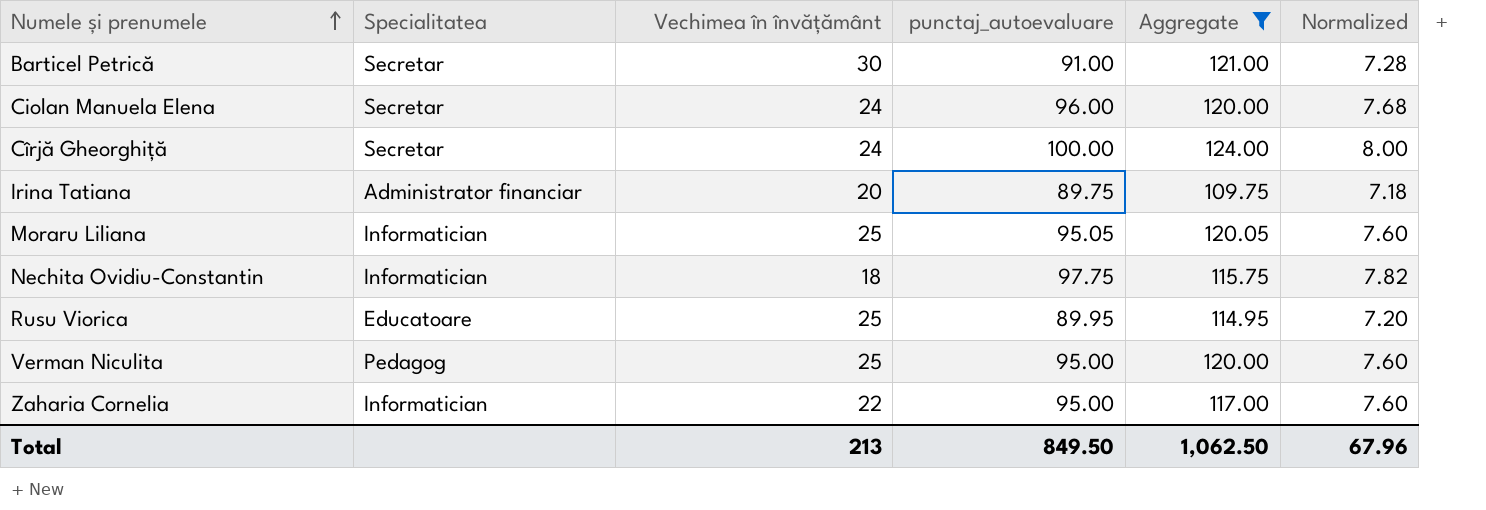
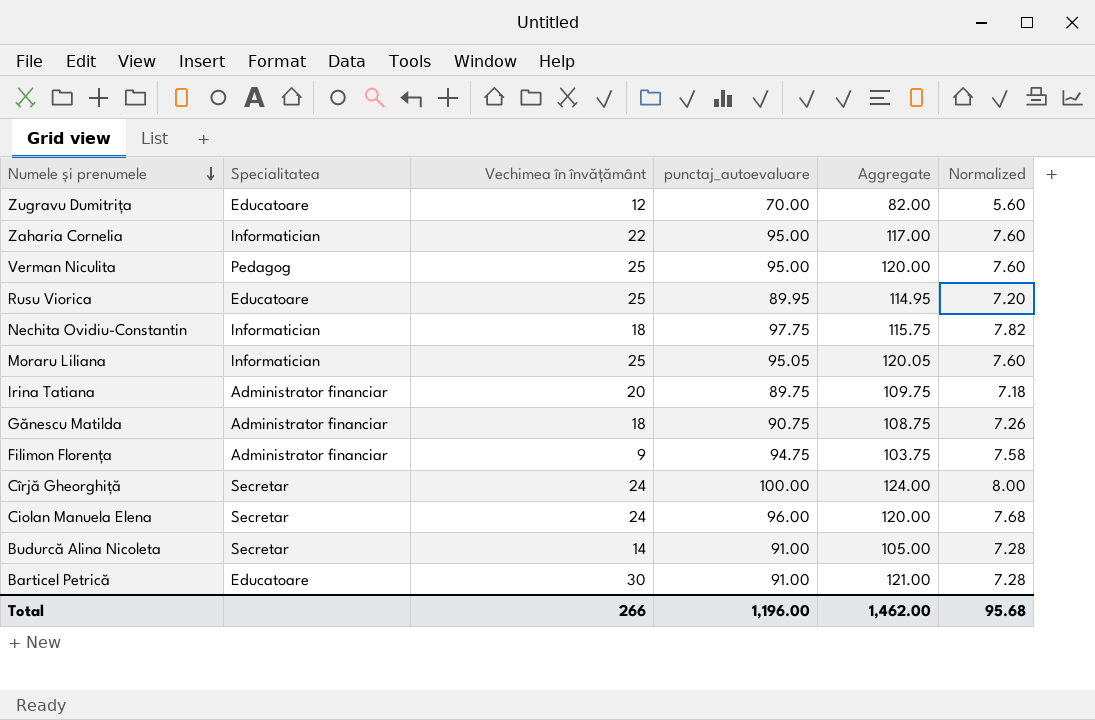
filter: Aggregate >= 109.75 -> none
row order: Numele și prenumele ascending -> Numele și prenumele descending
Barticel Petrică | Specialitatea: Secretar -> Educatoare
Total | Vechimea în învățământ: 213 -> 266
Total | punctaj_autoevaluare: 849.50 -> 1,196.00
Total | Aggregate: 1,062.50 -> 1,462.00
Total | Normalized: 67.96 -> 95.68

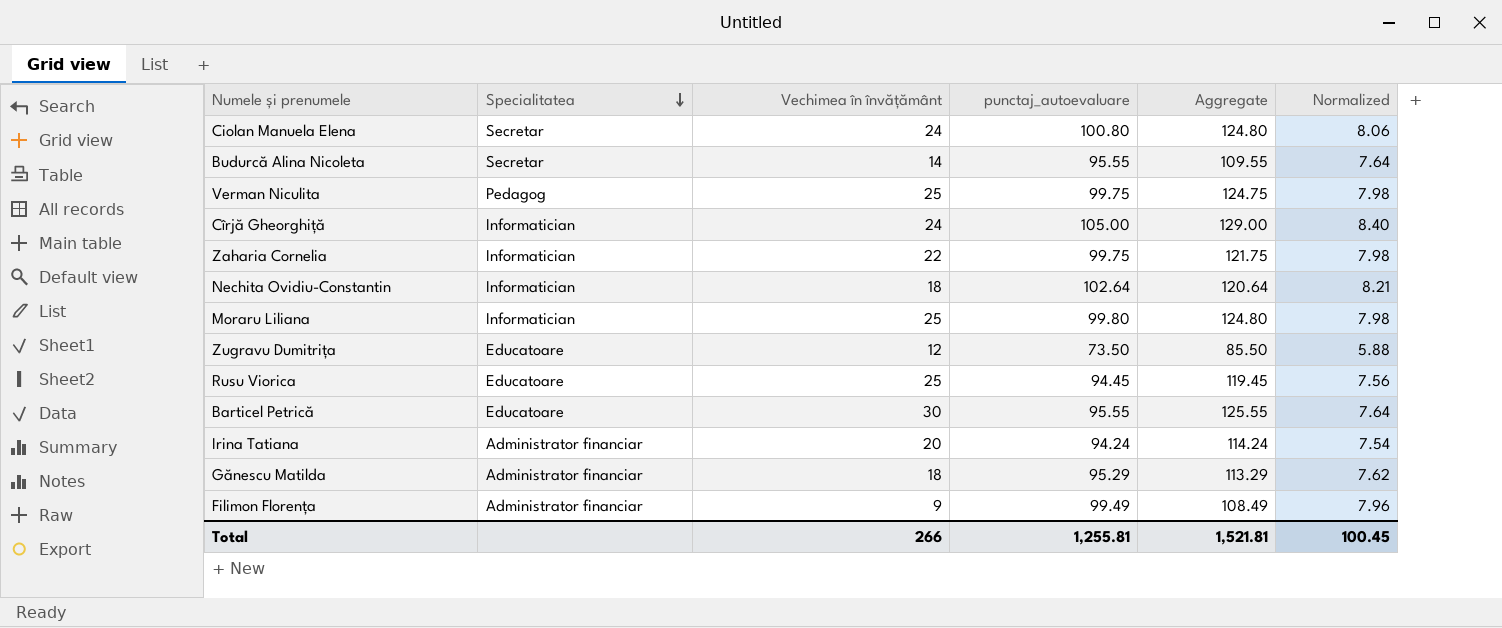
row order: Numele și prenumele descending -> Specialitatea descending
Ciolan Manuela Elena | punctaj_autoevaluare: 96.00 -> 100.80
Ciolan Manuela Elena | Aggregate: 120.00 -> 124.80
Ciolan Manuela Elena | Normalized: 7.68 -> 8.06
Budurcă Alina Nicoleta | punctaj_autoevaluare: 91.00 -> 95.55
Budurcă Alina Nicoleta | Aggregate: 105.00 -> 109.55
Budurcă Alina Nicoleta | Normalized: 7.28 -> 7.64
Verman Niculita | punctaj_autoevaluare: 95.00 -> 99.75
Verman Niculita | Aggregate: 120.00 -> 124.75
Verman Niculita | Normalized: 7.60 -> 7.98
Cîrjă Gheorghiță | Specialitatea: Secretar -> Informatician
Cîrjă Gheorghiță | punctaj_autoevaluare: 100.00 -> 105.00
Cîrjă Gheorghiță | Aggregate: 124.00 -> 129.00
Cîrjă Gheorghiță | Normalized: 8.00 -> 8.40
Zaharia Cornelia | punctaj_autoevaluare: 95.00 -> 99.75
Zaharia Cornelia | Aggregate: 117.00 -> 121.75
Zaharia Cornelia | Normalized: 7.60 -> 7.98
Nechita Ovidiu-Constantin | punctaj_autoevaluare: 97.75 -> 102.64
Nechita Ovidiu-Constantin | Aggregate: 115.75 -> 120.64
Nechita Ovidiu-Constantin | Normalized: 7.82 -> 8.21
Moraru Liliana | punctaj_autoevaluare: 95.05 -> 99.80
Moraru Liliana | Aggregate: 120.05 -> 124.80
Moraru Liliana | Normalized: 7.60 -> 7.98
Zugravu Dumitrița | punctaj_autoevaluare: 70.00 -> 73.50
Zugravu Dumitrița | Aggregate: 82.00 -> 85.50
Zugravu Dumitrița | Normalized: 5.60 -> 5.88
Rusu Viorica | punctaj_autoevaluare: 89.95 -> 94.45
Rusu Viorica | Aggregate: 114.95 -> 119.45
Rusu Viorica | Normalized: 7.20 -> 7.56
Barticel Petrică | punctaj_autoevaluare: 91.00 -> 95.55
Barticel Petrică | Aggregate: 121.00 -> 125.55
Barticel Petrică | Normalized: 7.28 -> 7.64
Irina Tatiana | punctaj_autoevaluare: 89.75 -> 94.24
Irina Tatiana | Aggregate: 109.75 -> 114.24
Irina Tatiana | Normalized: 7.18 -> 7.54
Gănescu Matilda | punctaj_autoevaluare: 90.75 -> 95.29
Gănescu Matilda | Aggregate: 108.75 -> 113.29
Gănescu Matilda | Normalized: 7.26 -> 7.62
Filimon Florența | punctaj_autoevaluare: 94.75 -> 99.49
Filimon Florența | Aggregate: 103.75 -> 108.49
Filimon Florența | Normalized: 7.58 -> 7.96
Total | punctaj_autoevaluare: 1,196.00 -> 1,255.81
Total | Aggregate: 1,462.00 -> 1,521.81
Total | Normalized: 95.68 -> 100.45

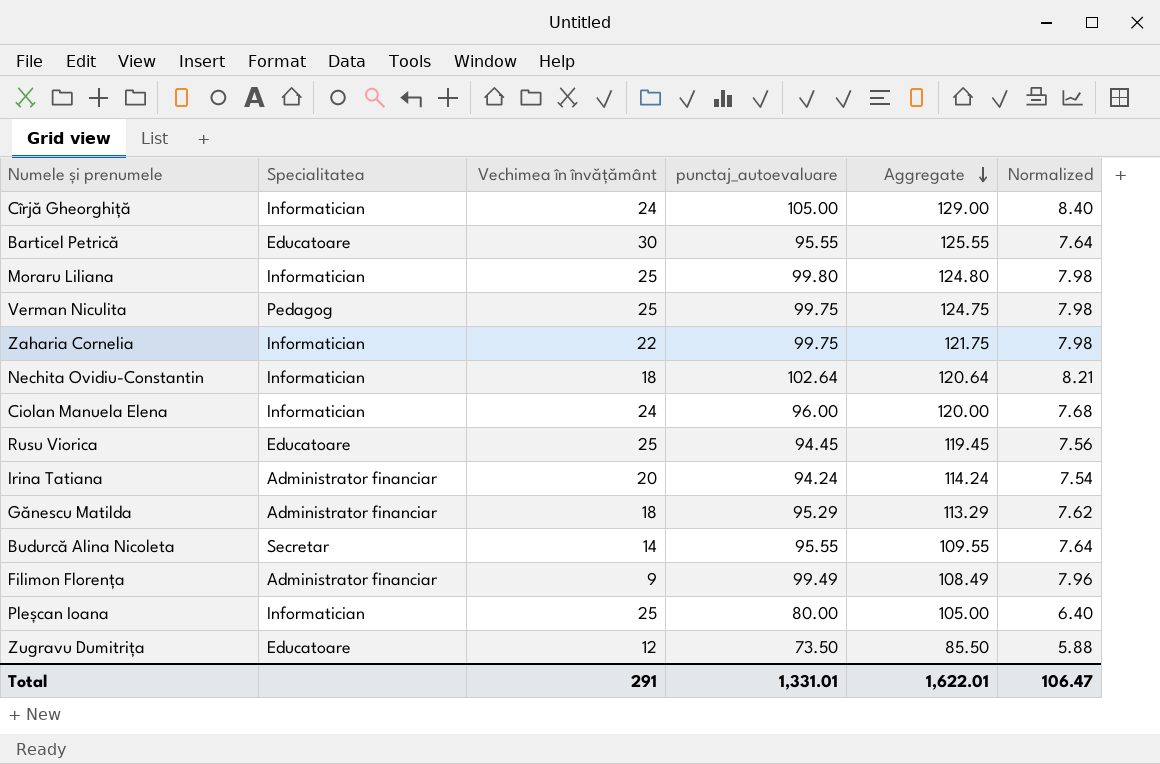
row order: Specialitatea descending -> Aggregate descending
Ciolan Manuela Elena | Specialitatea: Secretar -> Informatician
Ciolan Manuela Elena | punctaj_autoevaluare: 100.80 -> 96.00
Ciolan Manuela Elena | Aggregate: 124.80 -> 120.00
Ciolan Manuela Elena | Normalized: 8.06 -> 7.68
row Pleșcan Ioana: none -> Informatician | 25 | 80.00 | 105.00 | 6.40
Total | Vechimea în învățământ: 266 -> 291
Total | punctaj_autoevaluare: 1,255.81 -> 1,331.01
Total | Aggregate: 1,521.81 -> 1,622.01
Total | Normalized: 100.45 -> 106.47

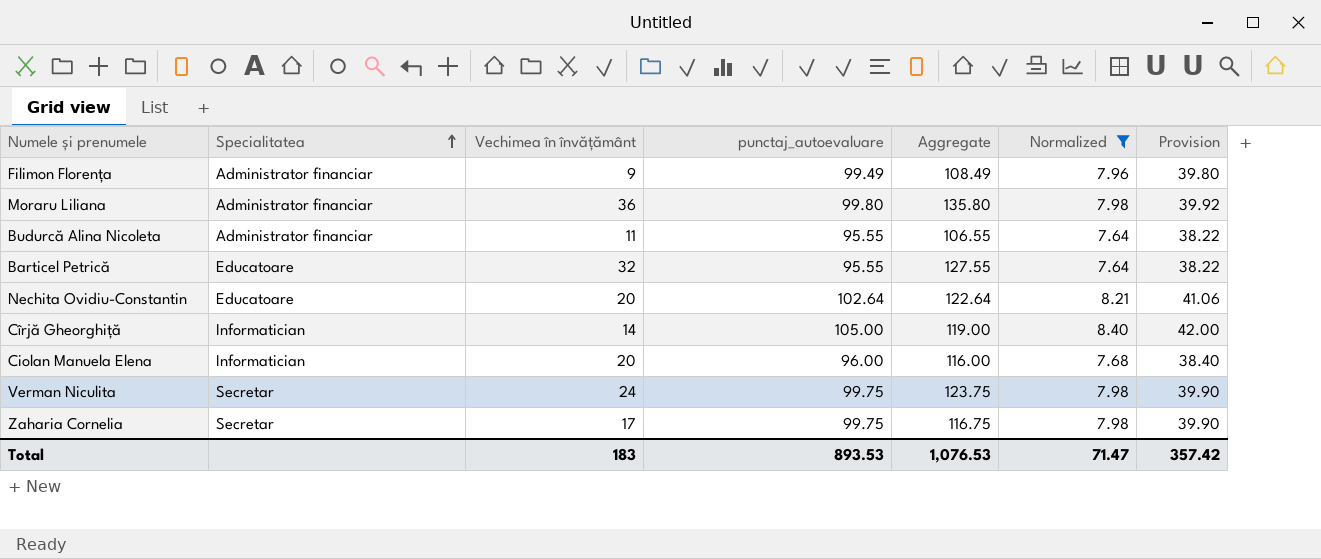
filter: none -> Normalized >= 7.64
row order: Aggregate descending -> Specialitatea ascending
column Provision | formula: none -> [punctaj_autoevaluare] * 0.4
Moraru Liliana | Specialitatea: Informatician -> Administrator financiar
Moraru Liliana | Vechimea în învățământ: 25 -> 36
Moraru Liliana | Aggregate: 124.80 -> 135.80
Budurcă Alina Nicoleta | Specialitatea: Secretar -> Administrator financiar
Budurcă Alina Nicoleta | Vechimea în învățământ: 14 -> 11
Budurcă Alina Nicoleta | Aggregate: 109.55 -> 106.55
Barticel Petrică | Vechimea în învățământ: 30 -> 32
Barticel Petrică | Aggregate: 125.55 -> 127.55
Nechita Ovidiu-Constantin | Specialitatea: Informatician -> Educatoare
Nechita Ovidiu-Constantin | Vechimea în învățământ: 18 -> 20
Nechita Ovidiu-Constantin | Aggregate: 120.64 -> 122.64
Cîrjă Gheorghiță | Vechimea în învățământ: 24 -> 14
Cîrjă Gheorghiță | Aggregate: 129.00 -> 119.00
Ciolan Manuela Elena | Vechimea în învățământ: 24 -> 20
Ciolan Manuela Elena | Aggregate: 120.00 -> 116.00
Verman Niculita | Specialitatea: Pedagog -> Secretar
Verman Niculita | Vechimea în învățământ: 25 -> 24
Verman Niculita | Aggregate: 124.75 -> 123.75
Zaharia Cornelia | Specialitatea: Informatician -> Secretar
Zaharia Cornelia | Vechimea în învățământ: 22 -> 17
Zaharia Cornelia | Aggregate: 121.75 -> 116.75
Total | Vechimea în învățământ: 291 -> 183
Total | punctaj_autoevaluare: 1,331.01 -> 893.53
Total | Aggregate: 1,622.01 -> 1,076.53
Total | Normalized: 106.47 -> 71.47

